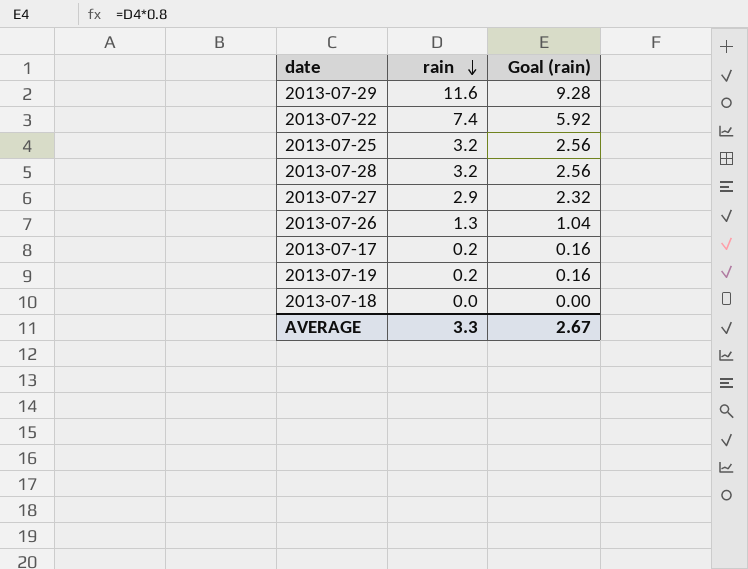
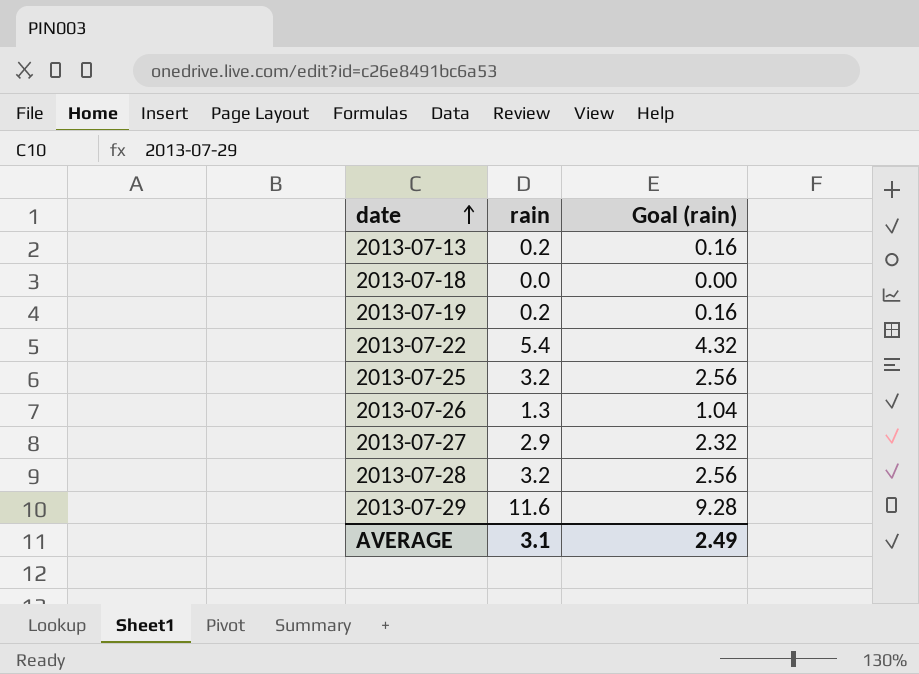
row order: rain descending -> date ascending
row 2013-07-17: 0.2 | 0.16 -> none
row 2013-07-13: none -> 0.2 | 0.16
2013-07-22 | rain: 7.4 -> 5.4
2013-07-22 | Goal (rain): 5.92 -> 4.32
AVERAGE | rain: 3.3 -> 3.1
AVERAGE | Goal (rain): 2.67 -> 2.49

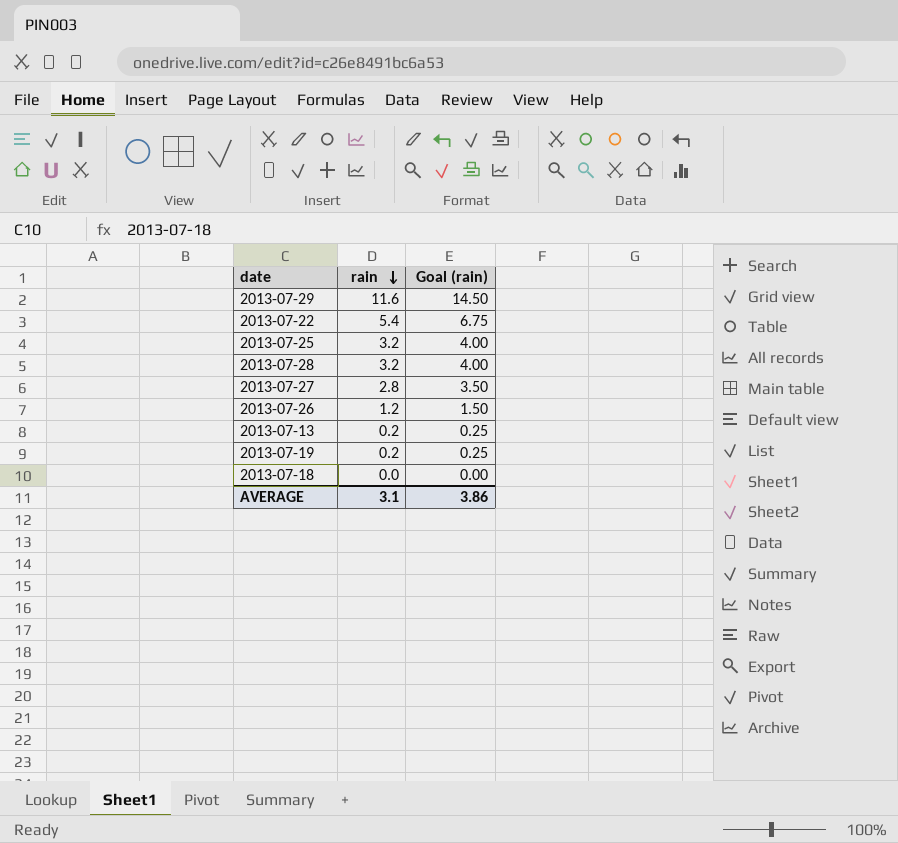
row order: date ascending -> rain descending
column Goal (rain) | formula: [rain] * 0.8 -> [rain] * 1.25
2013-07-27 | rain: 2.9 -> 2.8
2013-07-26 | rain: 1.3 -> 1.2
AVERAGE | Goal (rain): 2.49 -> 3.86

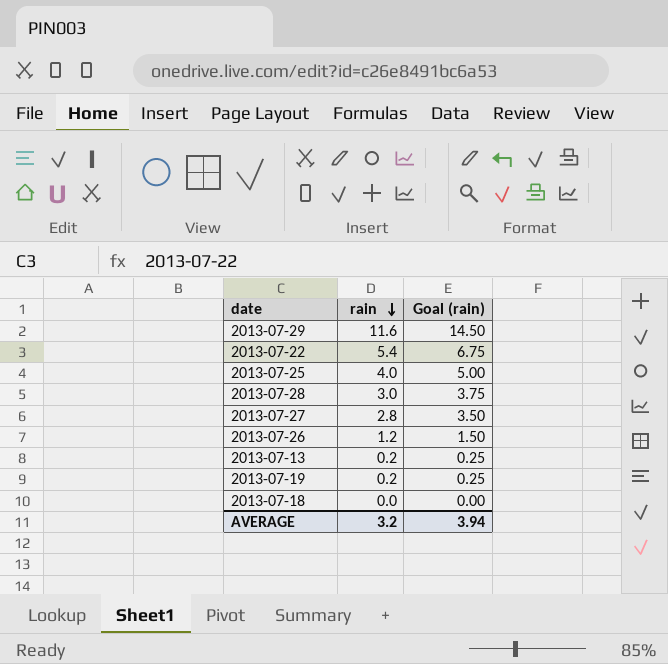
2013-07-25 | rain: 3.2 -> 4.0
2013-07-25 | Goal (rain): 4.00 -> 5.00
2013-07-28 | rain: 3.2 -> 3.0
2013-07-28 | Goal (rain): 4.00 -> 3.75
AVERAGE | rain: 3.1 -> 3.2
AVERAGE | Goal (rain): 3.86 -> 3.94

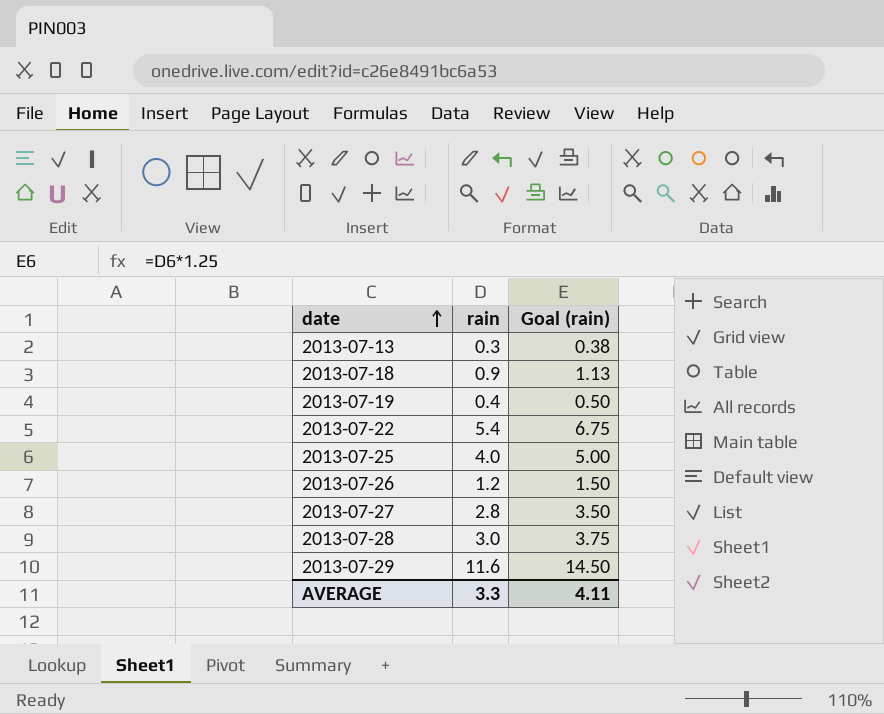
row order: rain descending -> date ascending
2013-07-13 | rain: 0.2 -> 0.3
2013-07-13 | Goal (rain): 0.25 -> 0.38
2013-07-18 | rain: 0.0 -> 0.9
2013-07-18 | Goal (rain): 0.00 -> 1.13
2013-07-19 | rain: 0.2 -> 0.4
2013-07-19 | Goal (rain): 0.25 -> 0.50
AVERAGE | rain: 3.2 -> 3.3
AVERAGE | Goal (rain): 3.94 -> 4.11

